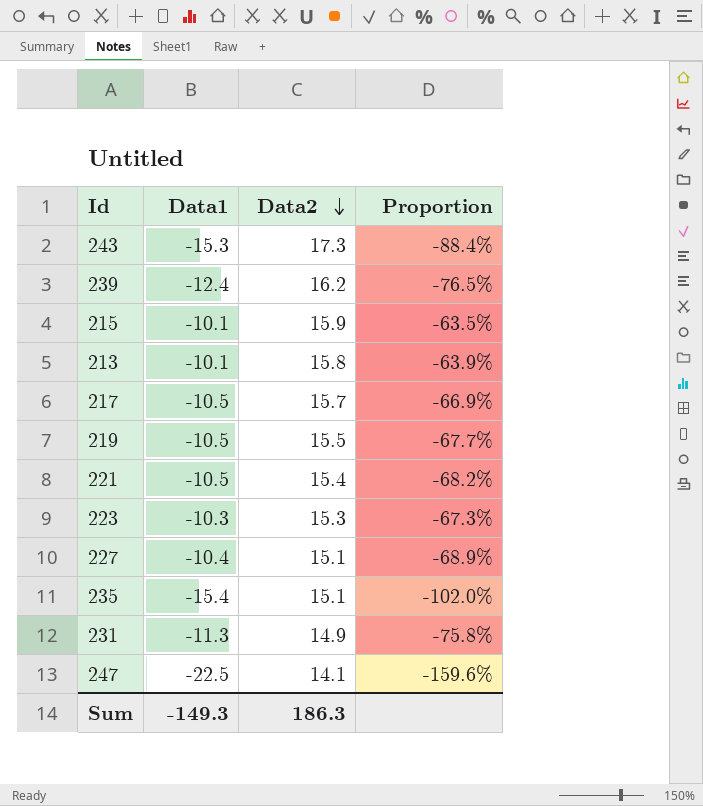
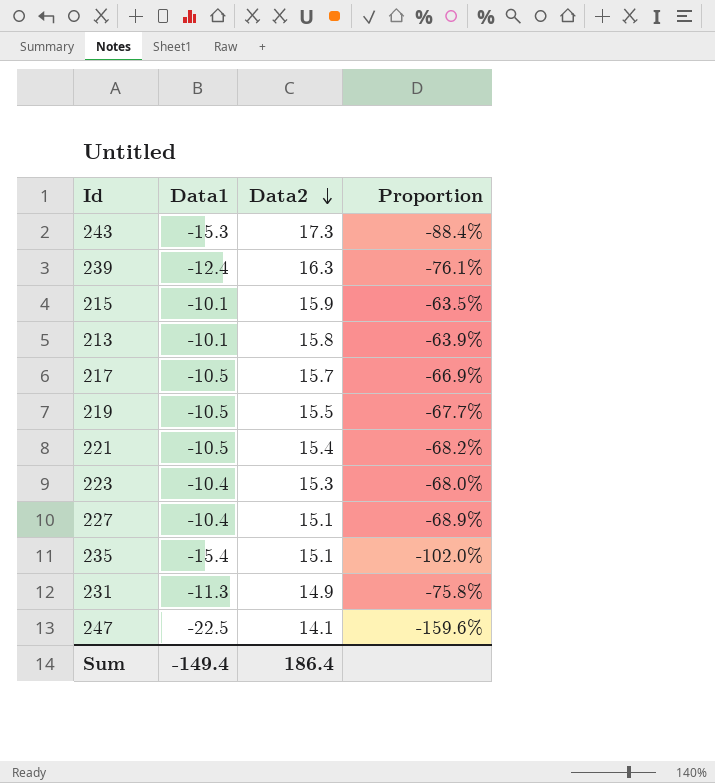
239 | Data2: 16.2 -> 16.3
239 | Proportion: -76.5% -> -76.1%
223 | Data1: -10.3 -> -10.4
223 | Proportion: -67.3% -> -68.0%
Sum | Data1: -149.3 -> -149.4
Sum | Data2: 186.3 -> 186.4

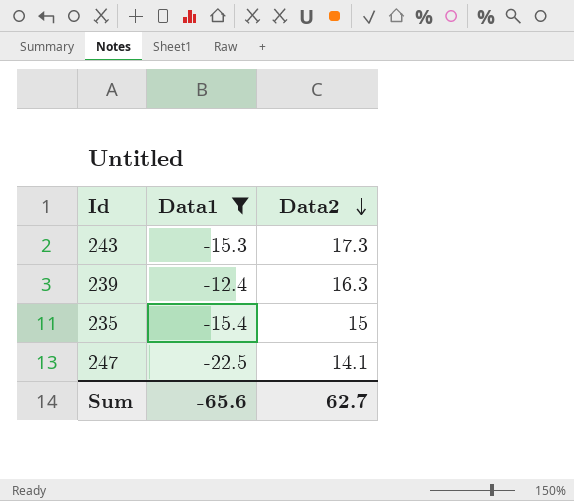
filter: none -> Data1 <= -12.4
column Proportion | formula: [Data1] / [Data2] -> none
235 | Data2: 15.1 -> 15
Sum | Data1: -149.4 -> -65.6
Sum | Data2: 186.4 -> 62.7

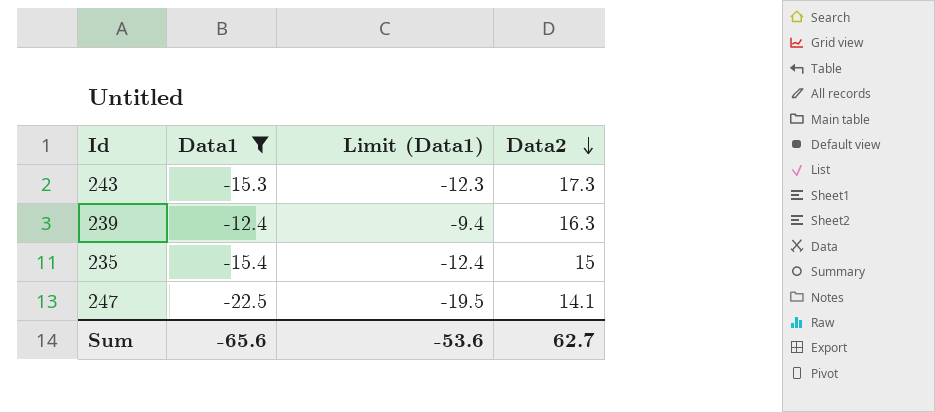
column Limit (Data1) | formula: none -> [Data1] + 3

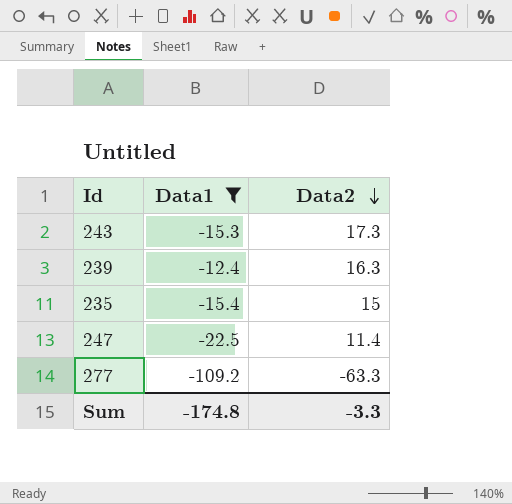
column Limit (Data1) | formula: [Data1] + 3 -> none
247 | Data2: 14.1 -> 11.4
row 277: none -> -109.2 | -63.3
Sum | Data1: -65.6 -> -174.8
Sum | Data2: 62.7 -> -3.3

